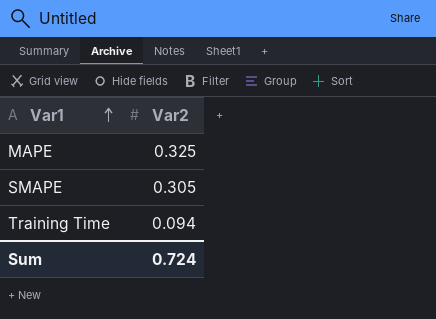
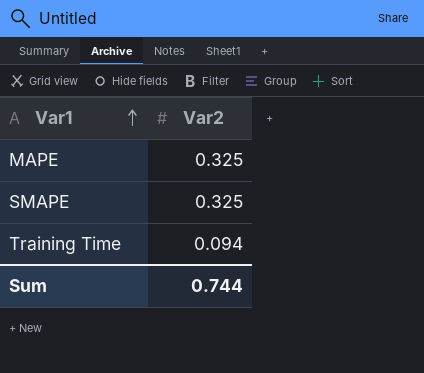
SMAPE | Var2: 0.305 -> 0.325
Sum | Var2: 0.724 -> 0.744

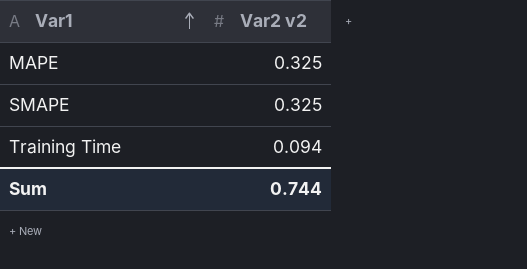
column name: Var2 -> Var2 v2

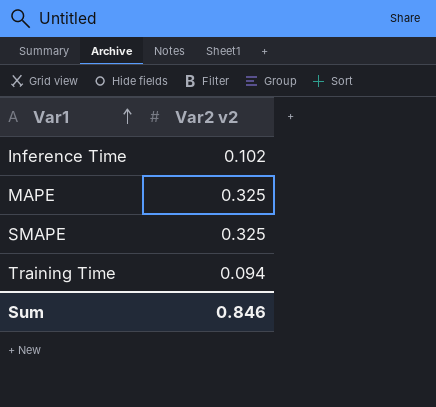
row Inference Time: none -> 0.102
Sum | Var2 v2: 0.744 -> 0.846

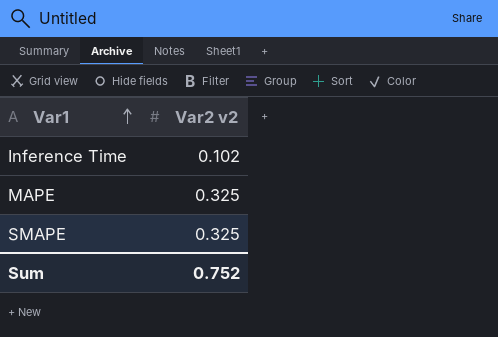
row Training Time: 0.094 -> none
Sum | Var2 v2: 0.846 -> 0.752

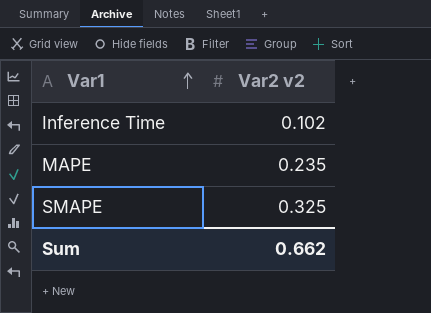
MAPE | Var2 v2: 0.325 -> 0.235
Sum | Var2 v2: 0.752 -> 0.662

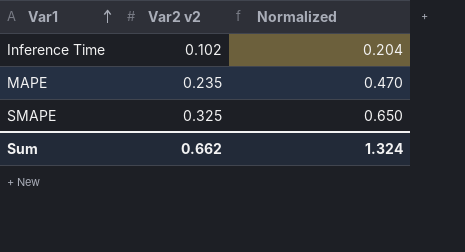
column Normalized | formula: none -> [Var2 v2] * 2

